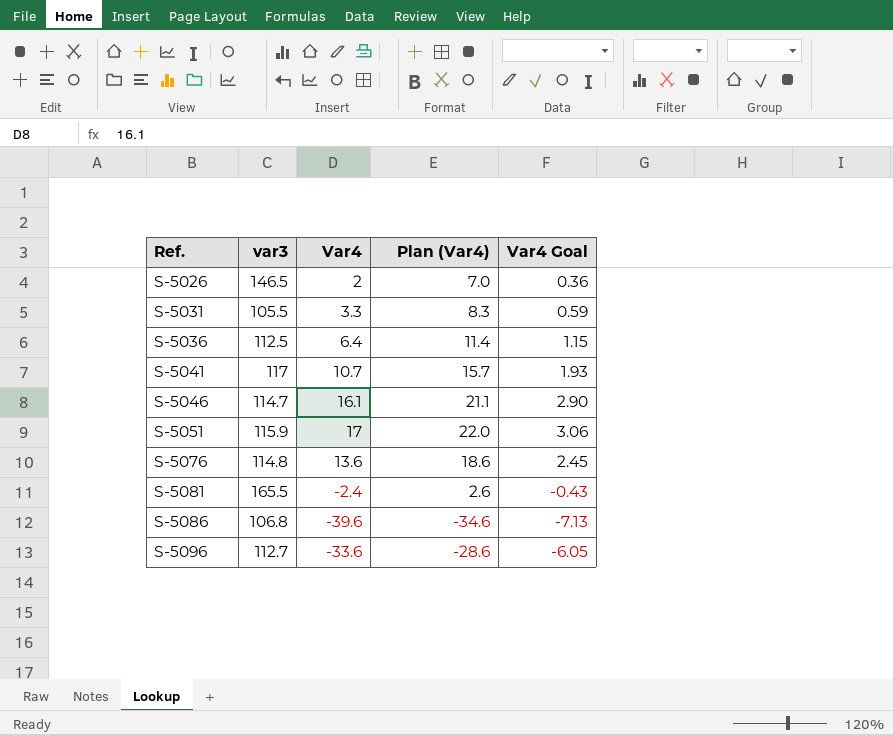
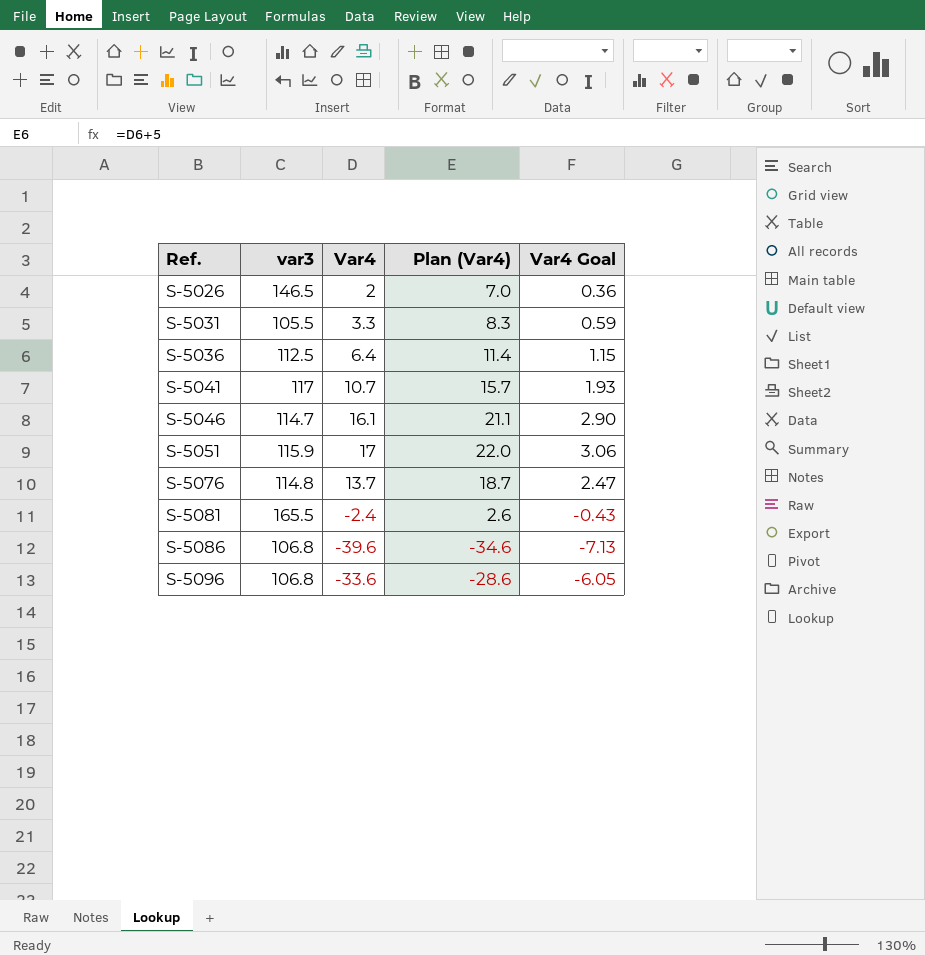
S-5076 | Var4: 13.6 -> 13.7
S-5076 | Plan (Var4): 18.6 -> 18.7
S-5076 | Var4 Goal: 2.45 -> 2.47
S-5096 | var3: 112.7 -> 106.8

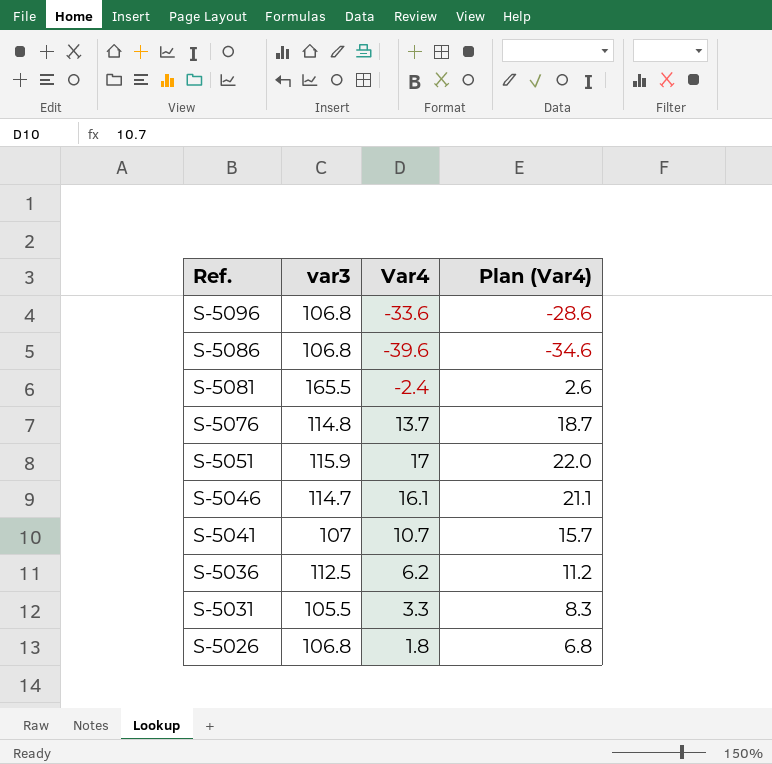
row order: Ref. ascending -> Ref. descending
column Var4 Goal | formula: [Var4] * 0.18 -> none
S-5041 | var3: 117 -> 107
S-5036 | Var4: 6.4 -> 6.2
S-5036 | Plan (Var4): 11.4 -> 11.2
S-5026 | var3: 146.5 -> 106.8
S-5026 | Var4: 2 -> 1.8
S-5026 | Plan (Var4): 7.0 -> 6.8

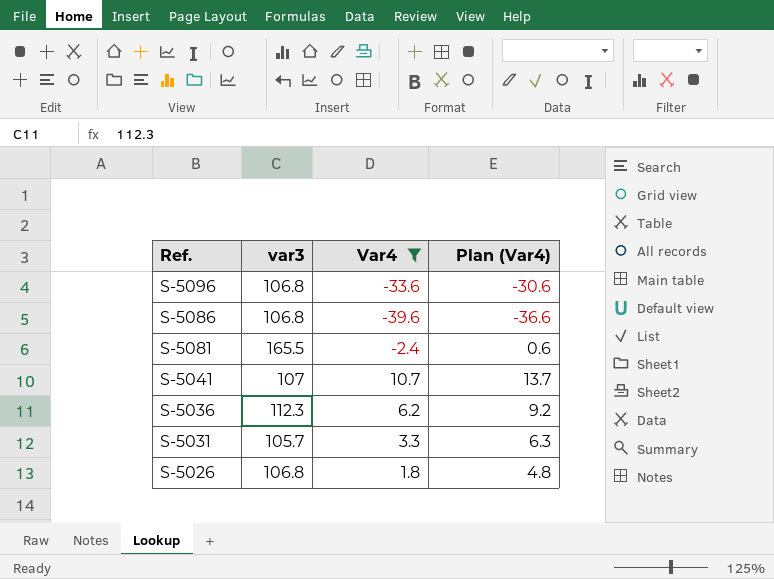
filter: none -> Var4 <= 10.7
column Plan (Var4) | formula: [Var4] + 5 -> [Var4] + 3
S-5036 | var3: 112.5 -> 112.3
S-5031 | var3: 105.5 -> 105.7

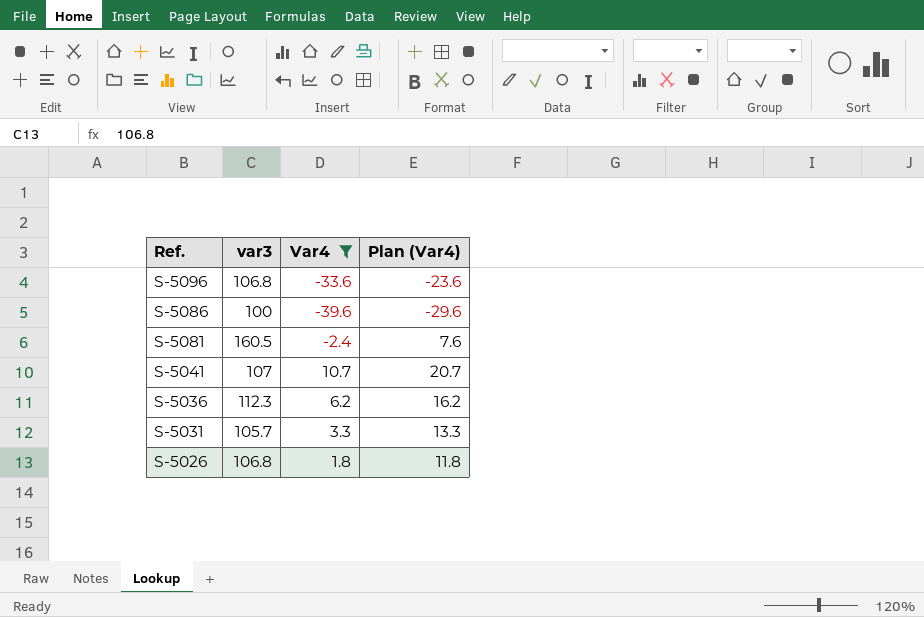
column Plan (Var4) | formula: [Var4] + 3 -> [Var4] + 10
S-5086 | var3: 106.8 -> 100
S-5081 | var3: 165.5 -> 160.5

